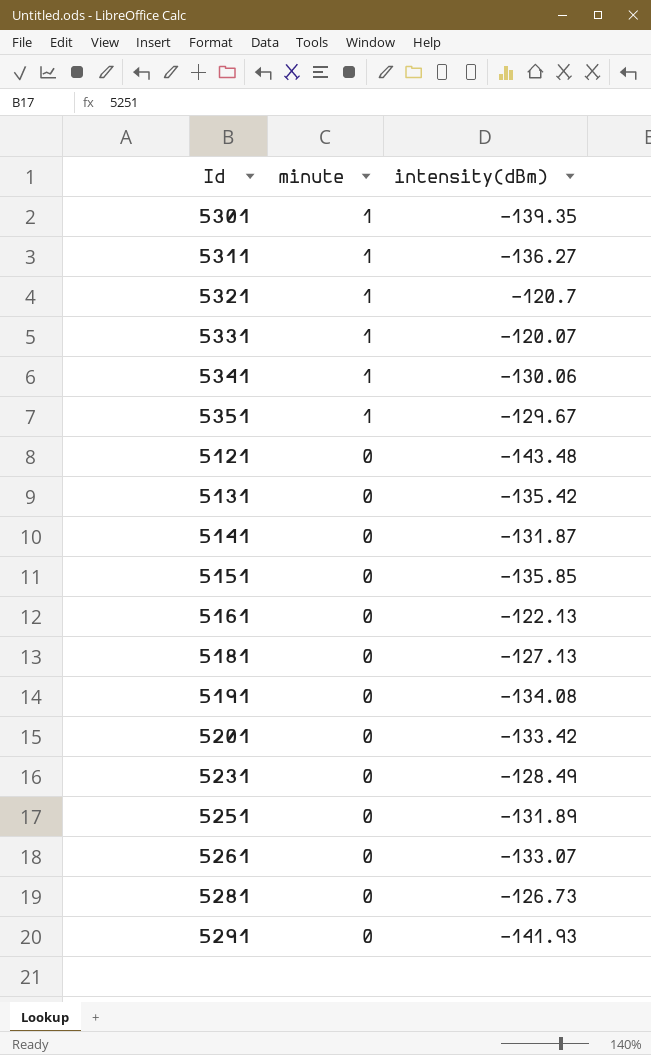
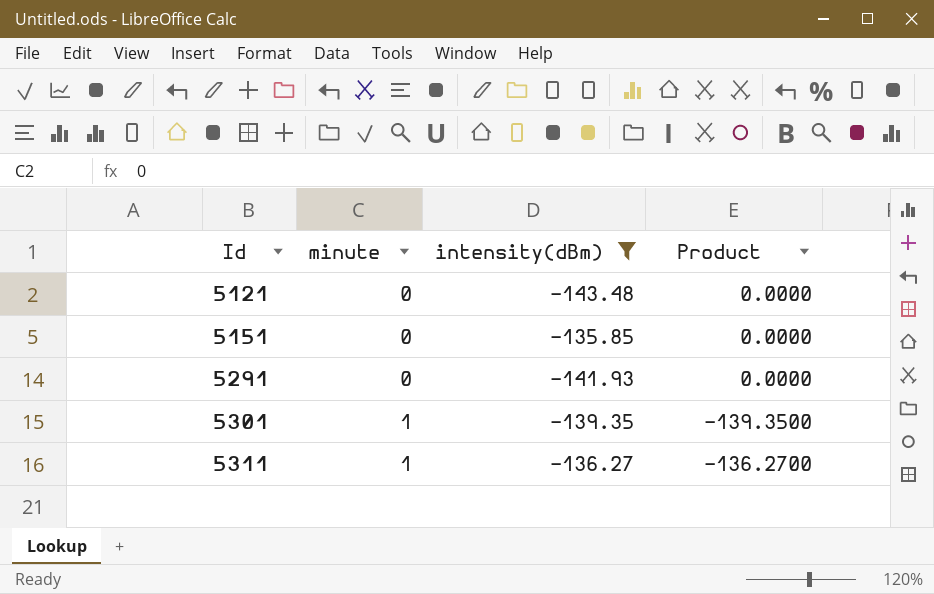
filter: none -> intensity(dBm) <= -135.85
row order: minute descending -> Id ascending
column Product | formula: none -> [minute] * [intensity(dBm)]

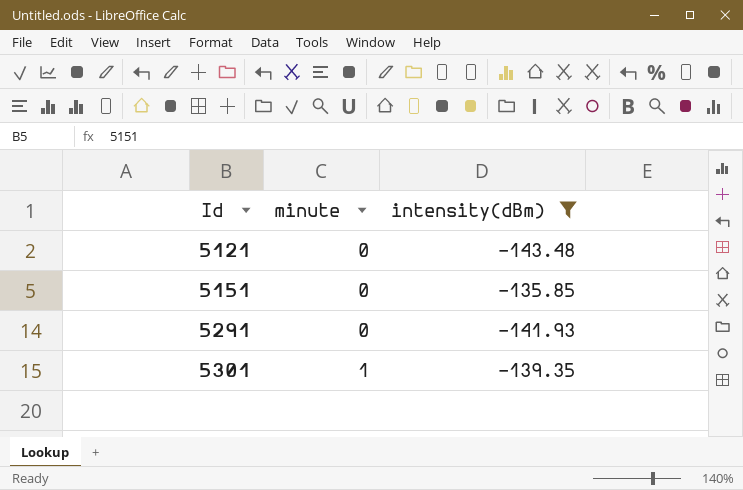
column Product | formula: [minute] * [intensity(dBm)] -> none
row 5311: 1 | -136.27 | -136.2700 -> none

